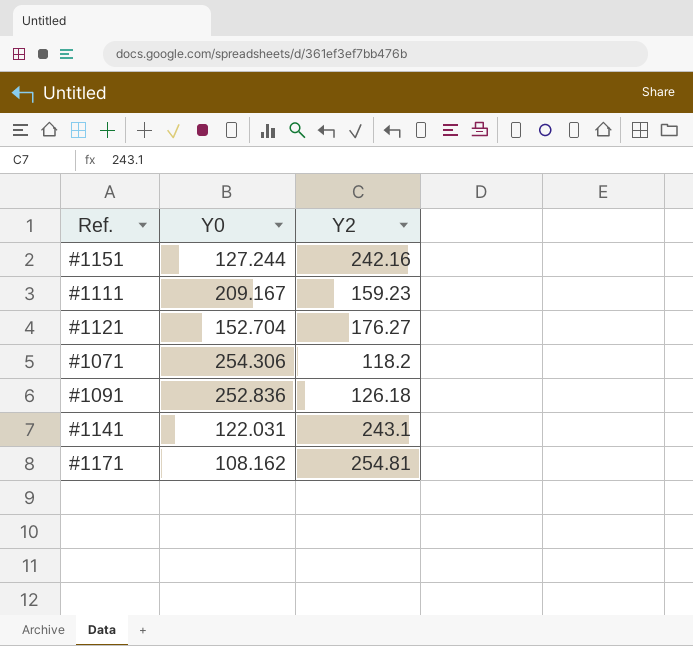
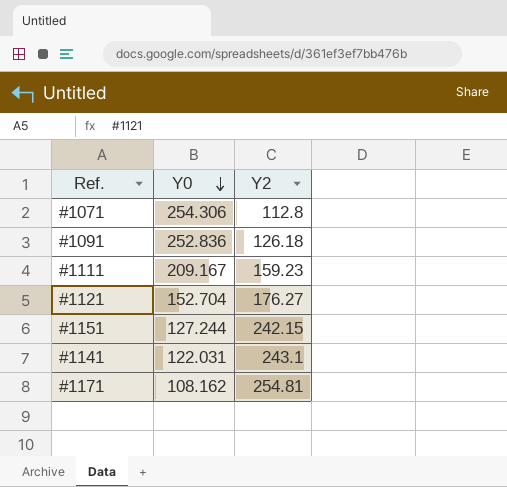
row order: none -> Y0 descending
#1071 | Y2: 118.2 -> 112.8
#1151 | Y2: 242.16 -> 242.15

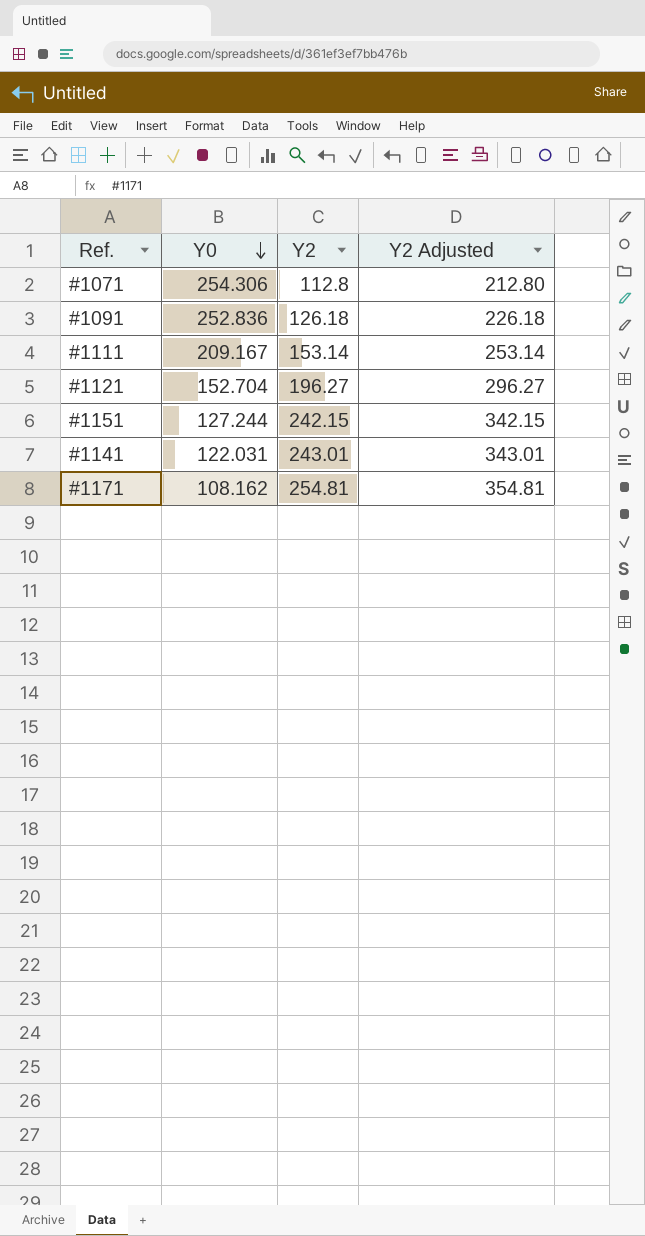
column Y2 Adjusted | formula: none -> [Y2] + 100
#1111 | Y2: 159.23 -> 153.14
#1121 | Y2: 176.27 -> 196.27
#1141 | Y2: 243.1 -> 243.01

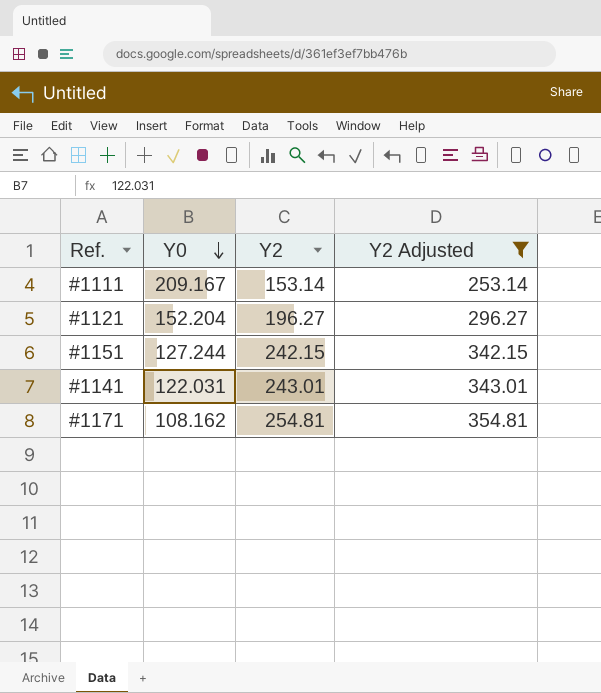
filter: none -> Y2 Adjusted >= 253.14
#1121 | Y0: 152.704 -> 152.204

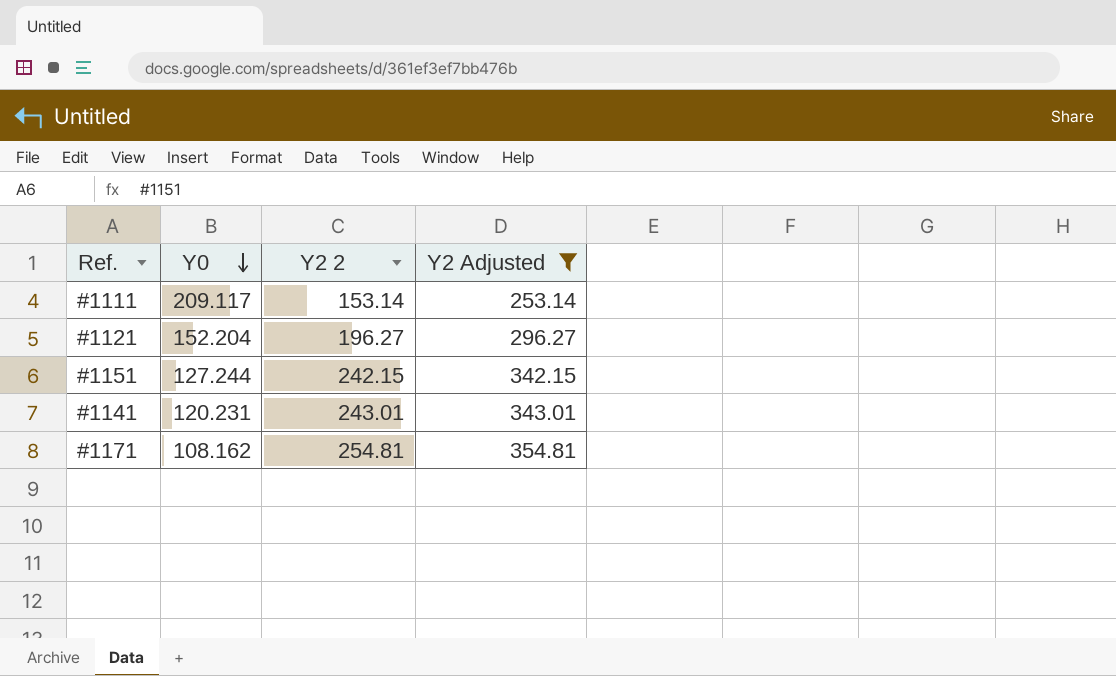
column name: Y2 -> Y2 2
#1111 | Y0: 209.167 -> 209.117
#1141 | Y0: 122.031 -> 120.231

